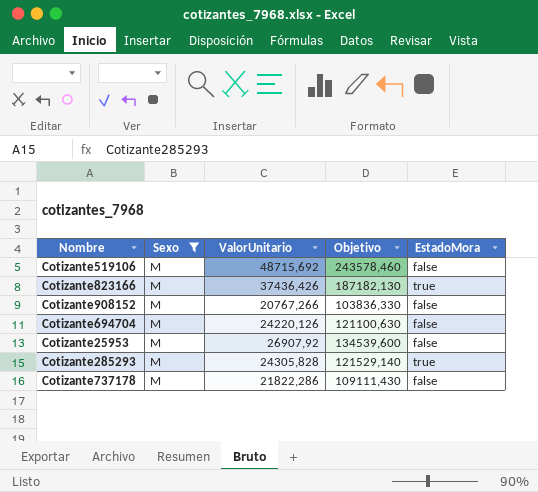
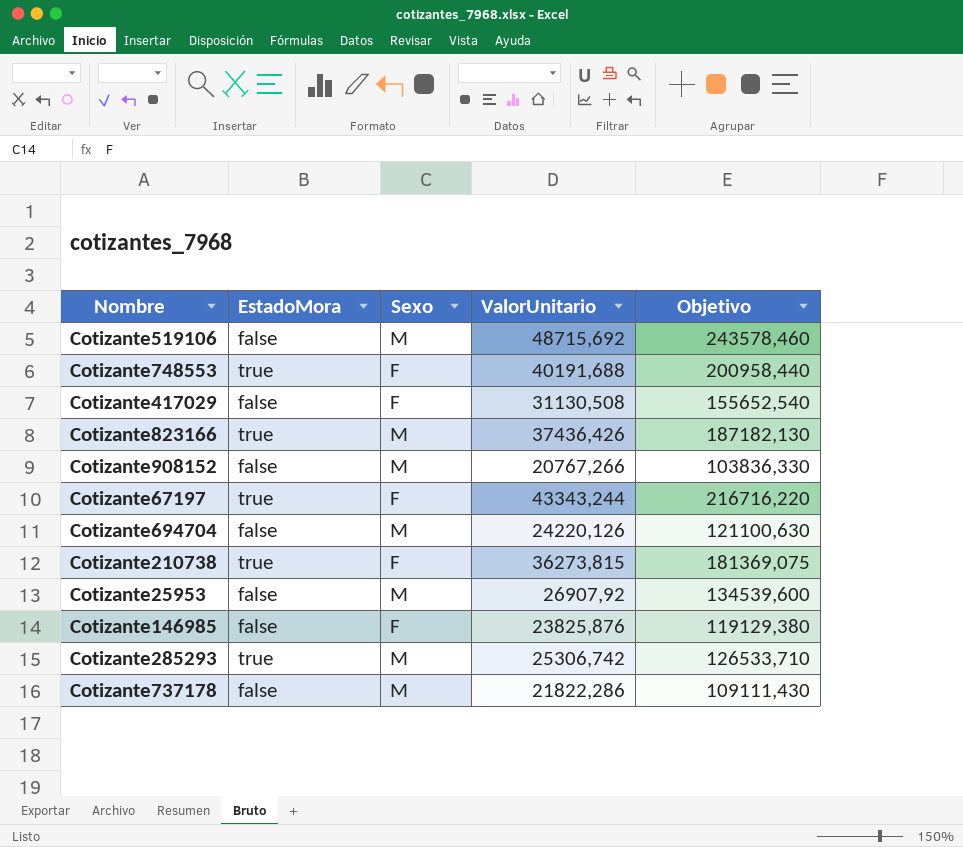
filter: Sexo = M -> none
column EstadoMora | position: 5 -> 2
Cotizante285293 | ValorUnitario: 24305,828 -> 25306,742
Cotizante285293 | Objetivo: 121529,140 -> 126533,710

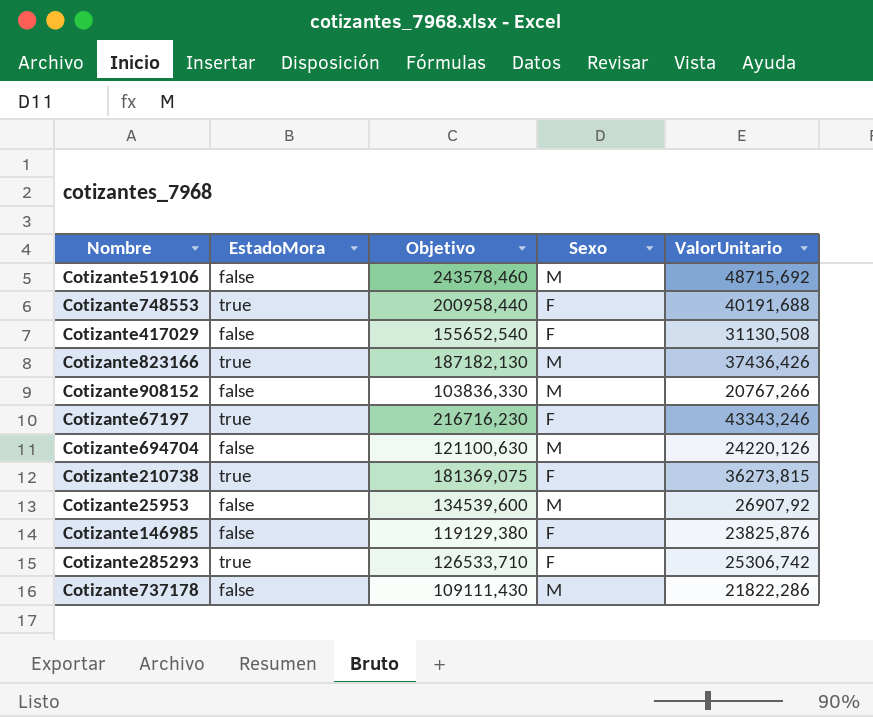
column Objetivo | position: 5 -> 3
Cotizante67197 | Objetivo: 216716,220 -> 216716,230
Cotizante67197 | ValorUnitario: 43343,244 -> 43343,246
Cotizante285293 | Sexo: M -> F

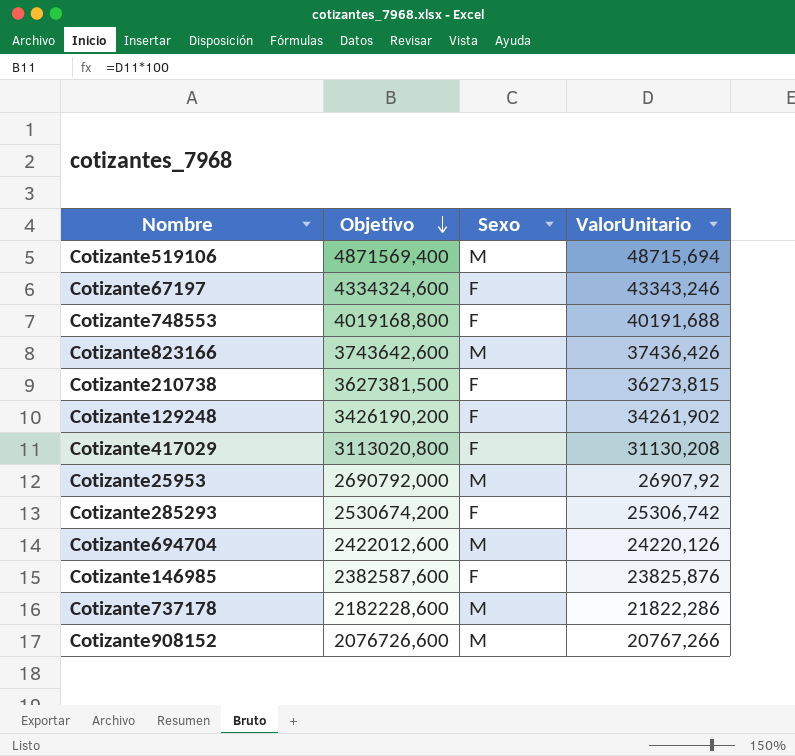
row order: none -> Objetivo descending
column EstadoMora | position: 2 -> none
column Objetivo | formula: [ValorUnitario] * 5 -> [ValorUnitario] * 100
Cotizante519106 | ValorUnitario: 48715,692 -> 48715,694
row Cotizante129248: none -> 3426190,200 | F | 34261,902
Cotizante417029 | ValorUnitario: 31130,508 -> 31130,208

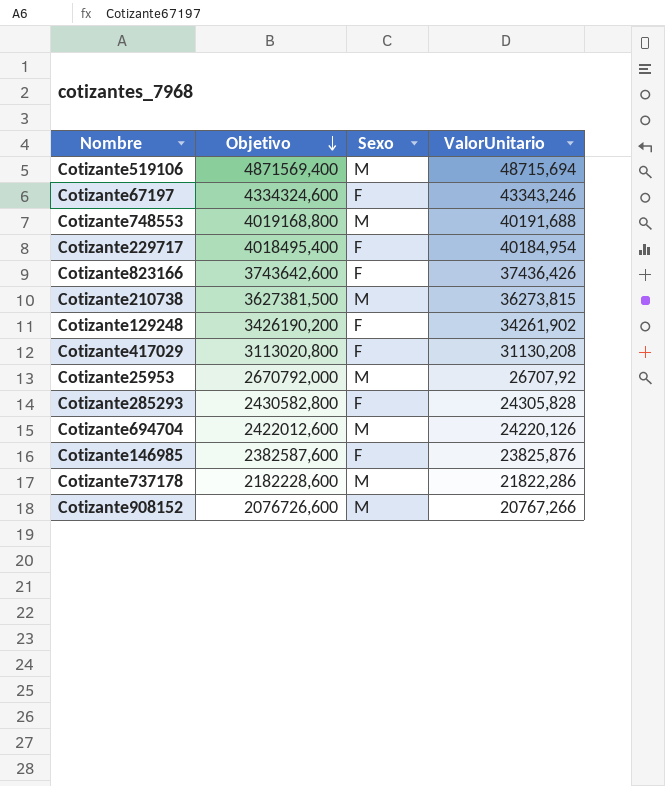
Cotizante748553 | Sexo: F -> M
row Cotizante229717: none -> 4018495,400 | F | 40184,954
Cotizante823166 | Sexo: M -> F
Cotizante210738 | Sexo: F -> M
Cotizante25953 | Objetivo: 2690792,000 -> 2670792,000
Cotizante25953 | ValorUnitario: 26907,92 -> 26707,92
Cotizante285293 | Objetivo: 2530674,200 -> 2430582,800
Cotizante285293 | ValorUnitario: 25306,742 -> 24305,828

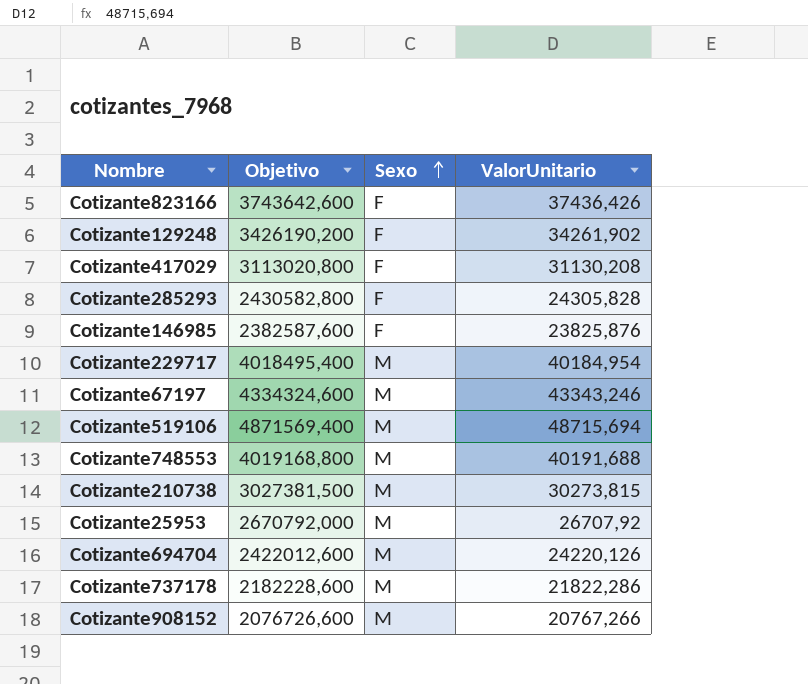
row order: Objetivo descending -> Sexo ascending
Cotizante229717 | Sexo: F -> M
Cotizante67197 | Sexo: F -> M
Cotizante210738 | Objetivo: 3627381,500 -> 3027381,500
Cotizante210738 | ValorUnitario: 36273,815 -> 30273,815

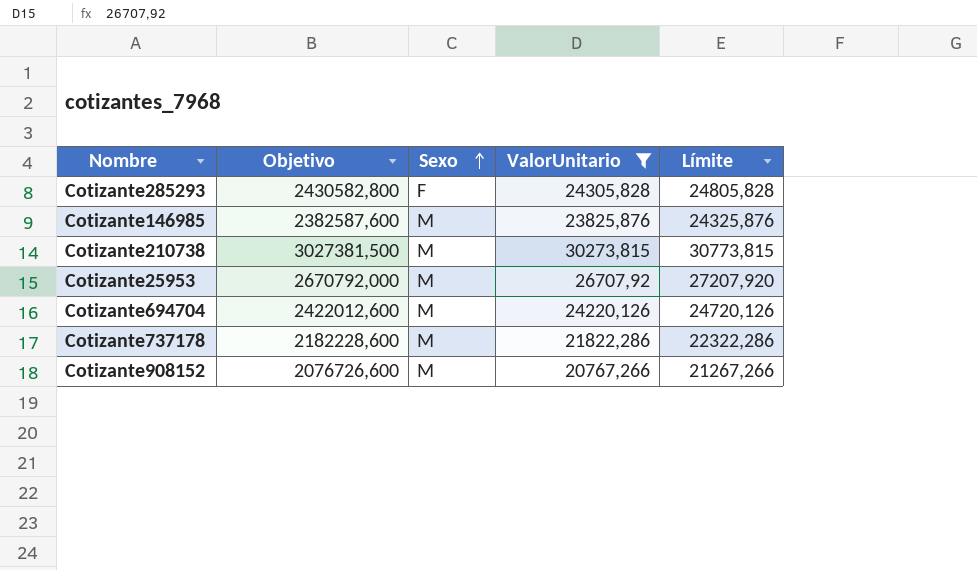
filter: none -> ValorUnitario <= 30273,815
column Límite | formula: none -> [ValorUnitario] + 500
Cotizante146985 | Sexo: F -> M

